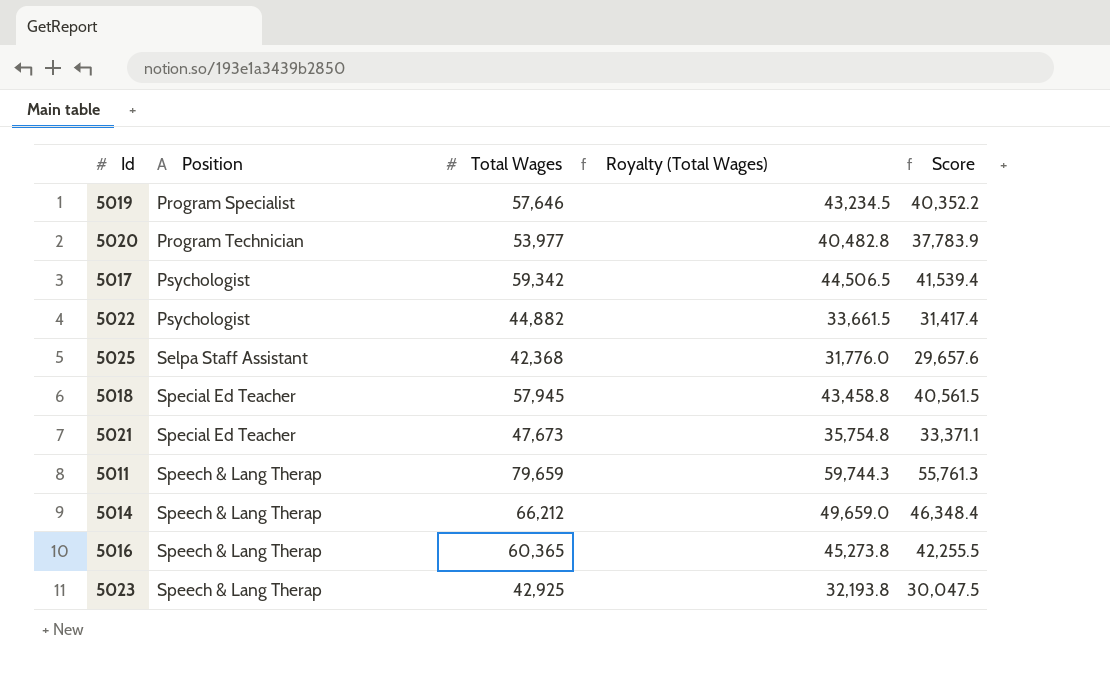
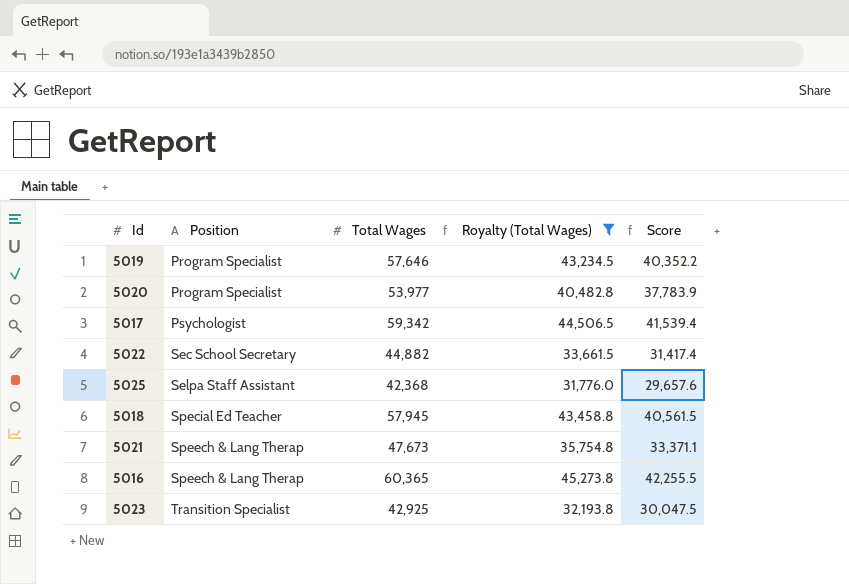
filter: none -> Royalty (Total Wages) <= 45,273.8
5020 | Position: Program Technician -> Program Specialist
5022 | Position: Psychologist -> Sec School Secretary
5021 | Position: Special Ed Teacher -> Speech & Lang Therap
5023 | Position: Speech & Lang Therap -> Transition Specialist

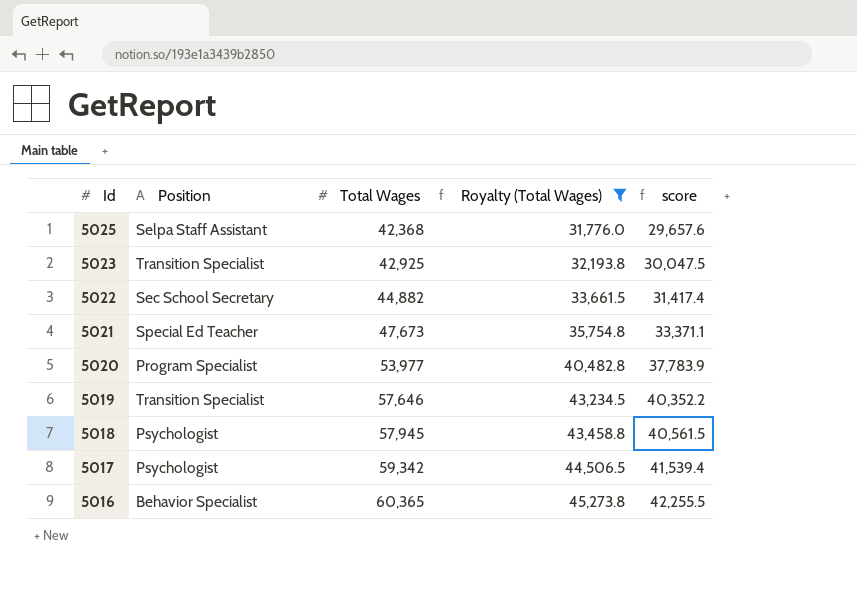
row order: Position ascending -> Id descending
column name: Score -> score
5021 | Position: Speech & Lang Therap -> Special Ed Teacher
5019 | Position: Program Specialist -> Transition Specialist
5018 | Position: Special Ed Teacher -> Psychologist
5016 | Position: Speech & Lang Therap -> Behavior Specialist

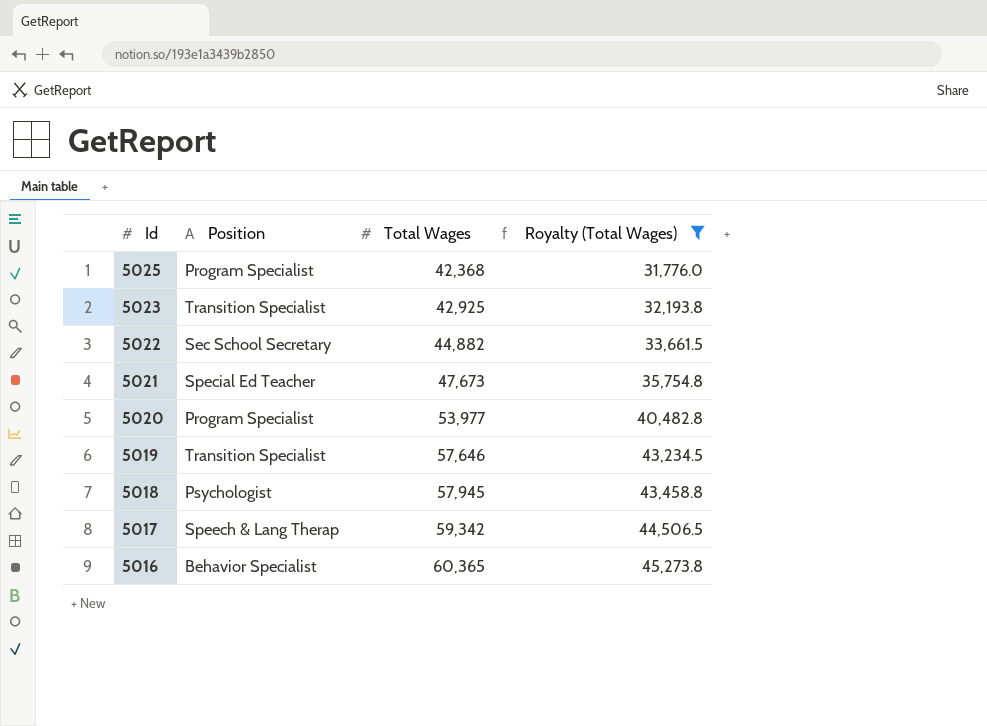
column score | formula: [Total Wages] * 0.7 -> none
5025 | Position: Selpa Staff Assistant -> Program Specialist
5017 | Position: Psychologist -> Speech & Lang Therap

